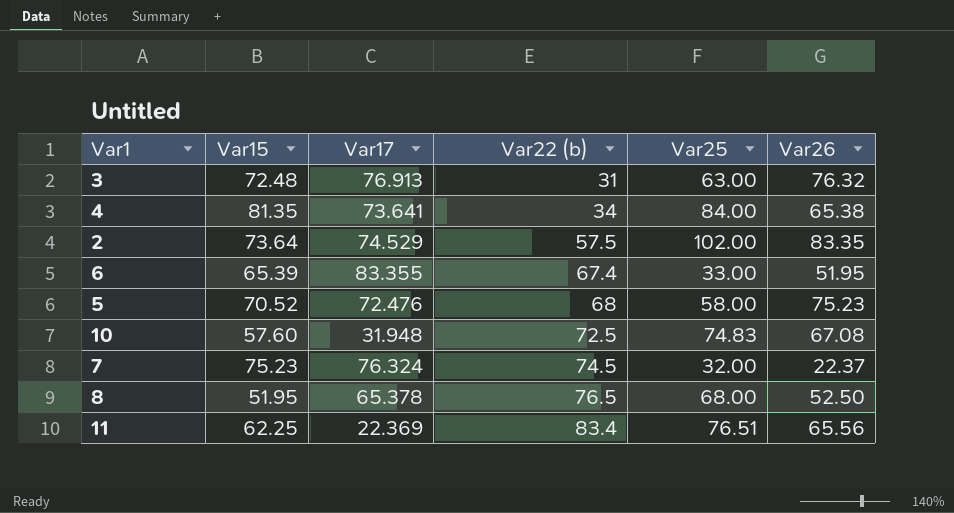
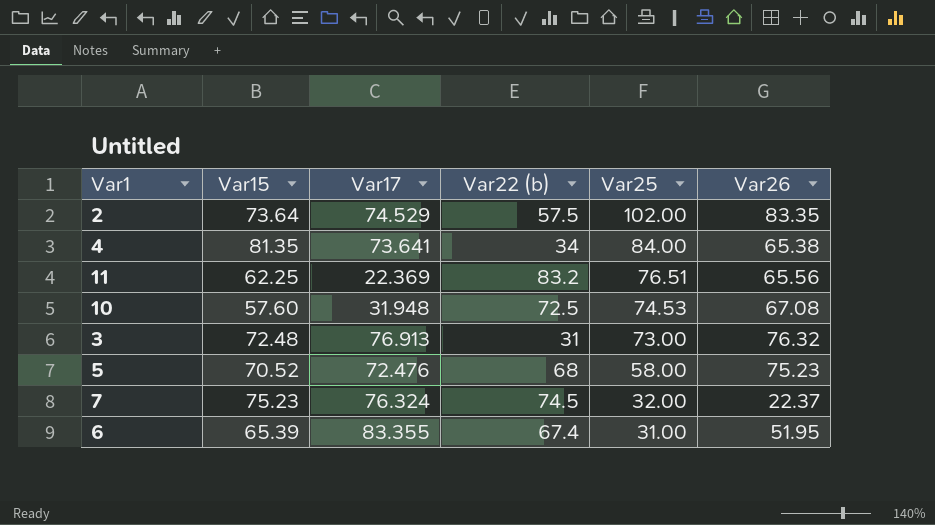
row order: Var22 (b) ascending -> Var25 descending
row 8: 51.95 | 65.378 | 76.5 | 68.00 | 52.50 -> none
11 | Var22 (b): 83.4 -> 83.2
10 | Var25: 74.83 -> 74.53
3 | Var25: 63.00 -> 73.00
6 | Var25: 33.00 -> 31.00

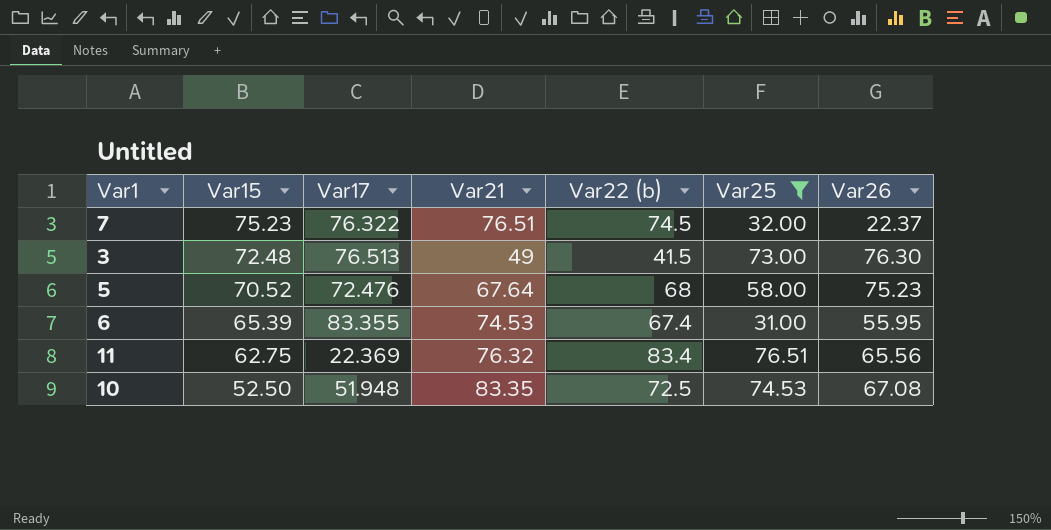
filter: none -> Var25 <= 76.51
row order: Var25 descending -> Var15 descending
column Var21 | position: none -> 4
7 | Var17: 76.324 -> 76.322
3 | Var17: 76.913 -> 76.513
3 | Var22 (b): 31 -> 41.5
3 | Var26: 76.32 -> 76.30
6 | Var26: 51.95 -> 55.95
11 | Var15: 62.25 -> 62.75
11 | Var22 (b): 83.2 -> 83.4
10 | Var15: 57.60 -> 52.50
10 | Var17: 31.948 -> 51.948

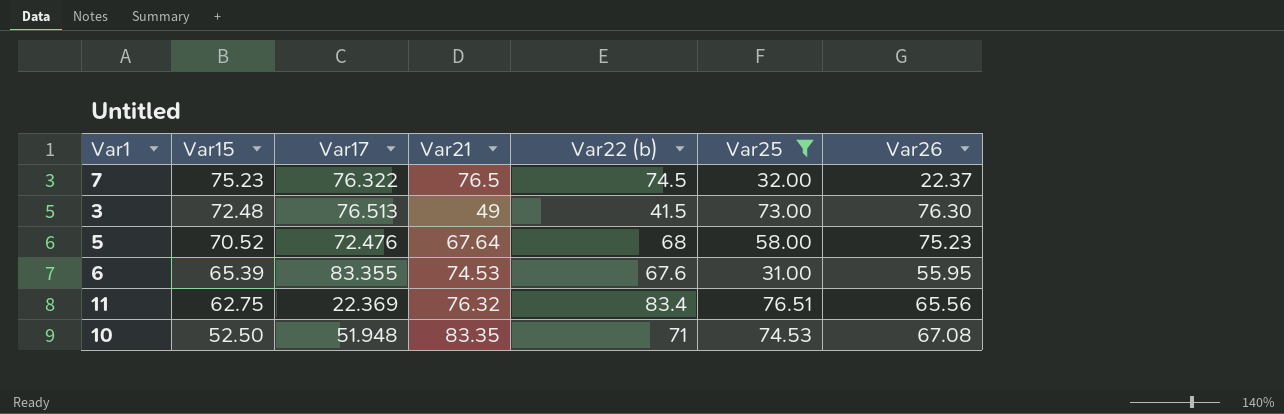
7 | Var21: 76.51 -> 76.5
6 | Var22 (b): 67.4 -> 67.6
10 | Var22 (b): 72.5 -> 71

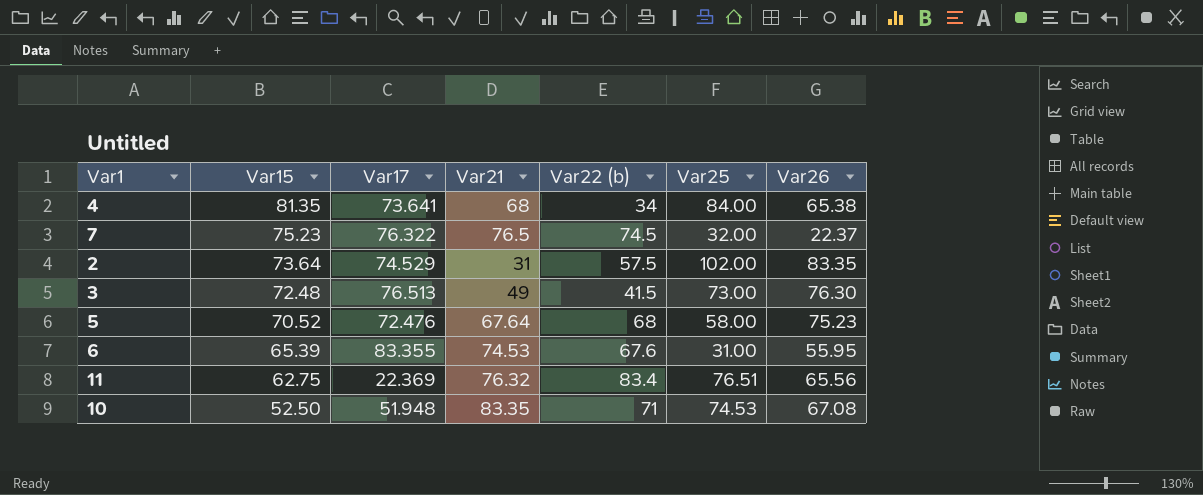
filter: Var25 <= 76.51 -> none

